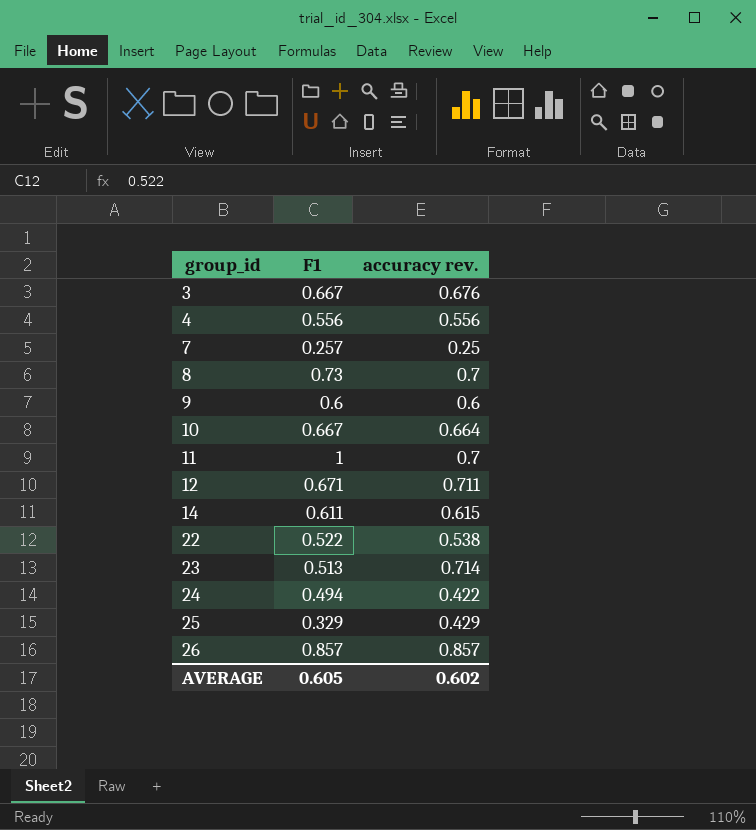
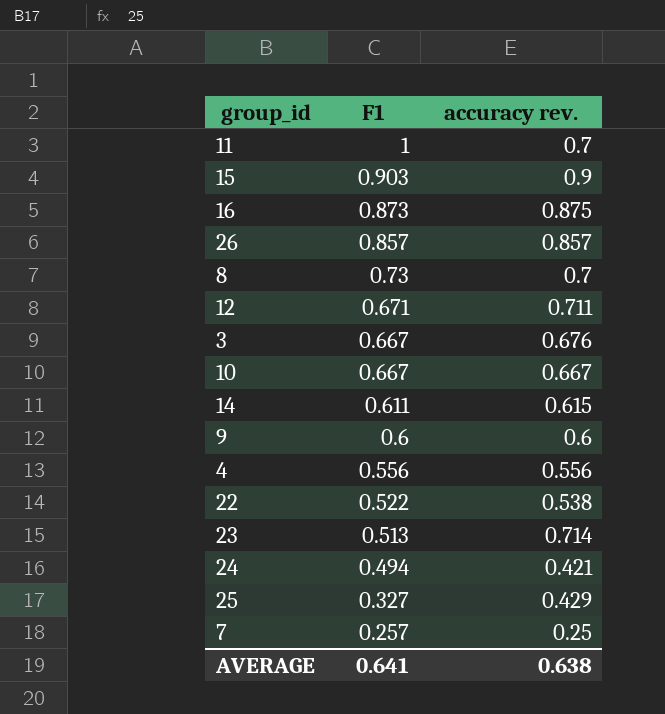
row order: group_id ascending -> F1 descending
row 15: none -> 0.903 | 0.9
row 16: none -> 0.873 | 0.875
10 | accuracy rev.: 0.664 -> 0.667
24 | accuracy rev.: 0.422 -> 0.421
25 | F1: 0.329 -> 0.327
AVERAGE | F1: 0.605 -> 0.641
AVERAGE | accuracy rev.: 0.602 -> 0.638

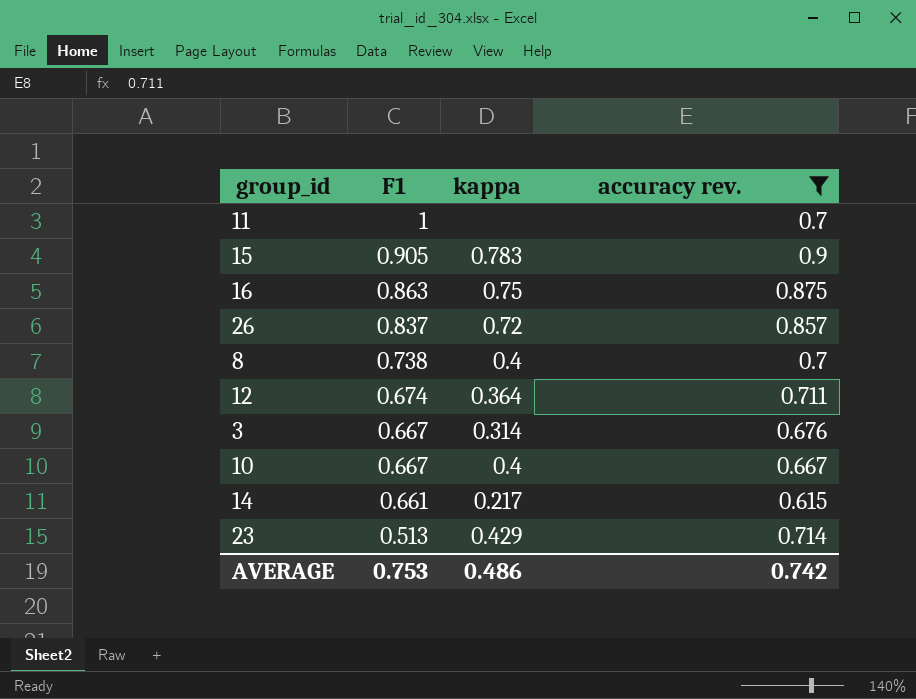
filter: none -> accuracy rev. >= 0.615
column kappa | position: none -> 3
15 | F1: 0.903 -> 0.905
16 | F1: 0.873 -> 0.863
26 | F1: 0.857 -> 0.837
8 | F1: 0.73 -> 0.738
12 | F1: 0.671 -> 0.674
14 | F1: 0.611 -> 0.661
AVERAGE | F1: 0.641 -> 0.753
AVERAGE | accuracy rev.: 0.638 -> 0.742

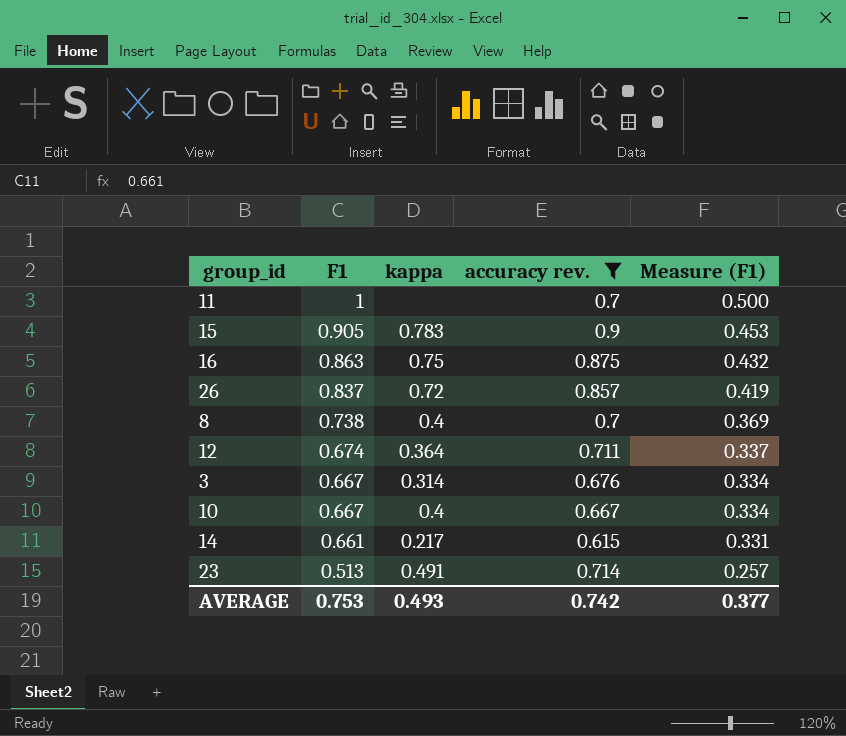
column Measure (F1) | formula: none -> [F1] * 0.5
23 | kappa: 0.429 -> 0.491
AVERAGE | kappa: 0.486 -> 0.493

